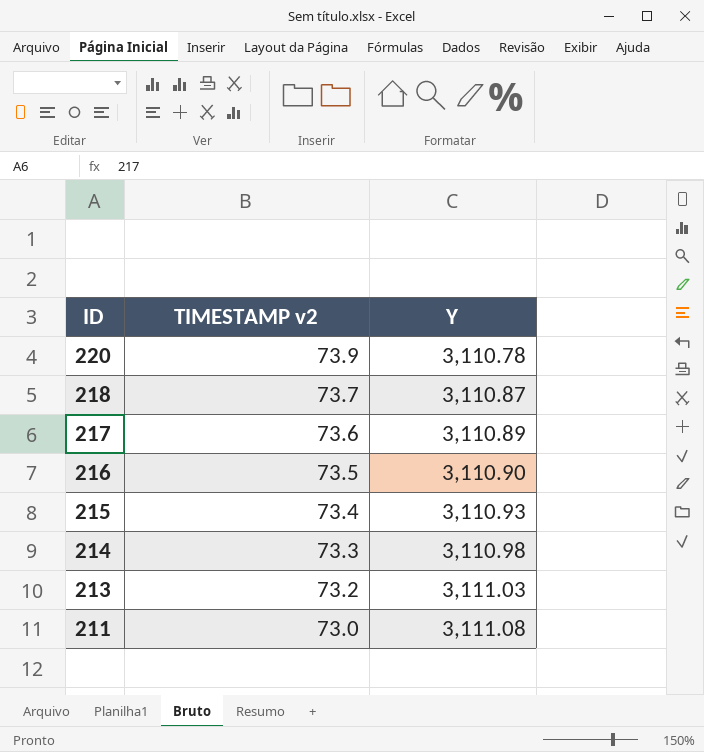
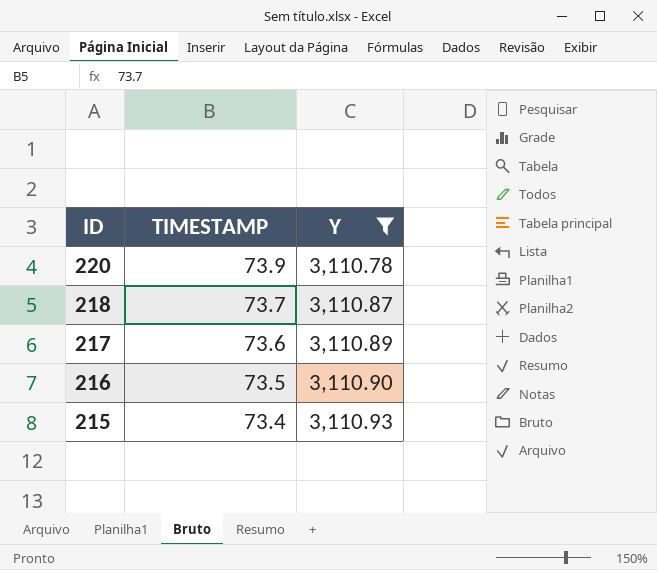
filter: none -> Y <= 3,110.93
column name: TIMESTAMP v2 -> TIMESTAMP

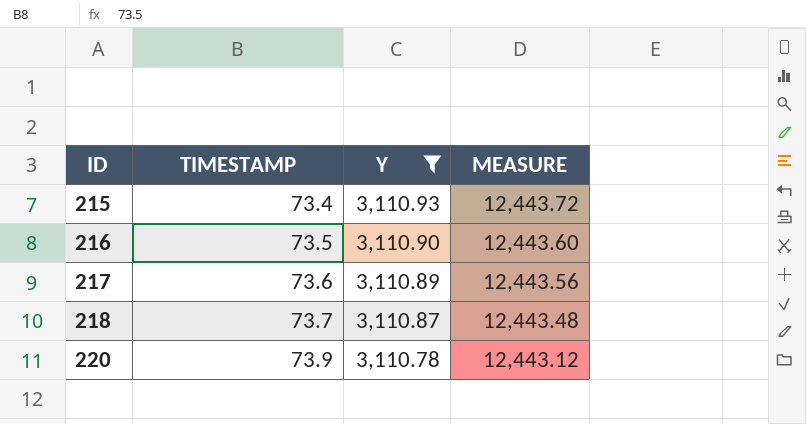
row order: ID descending -> ID ascending
column MEASURE | formula: none -> [Y] * 4

